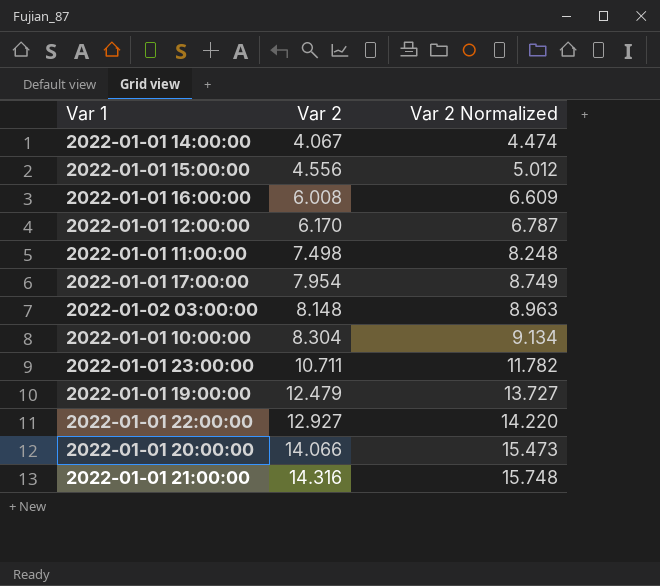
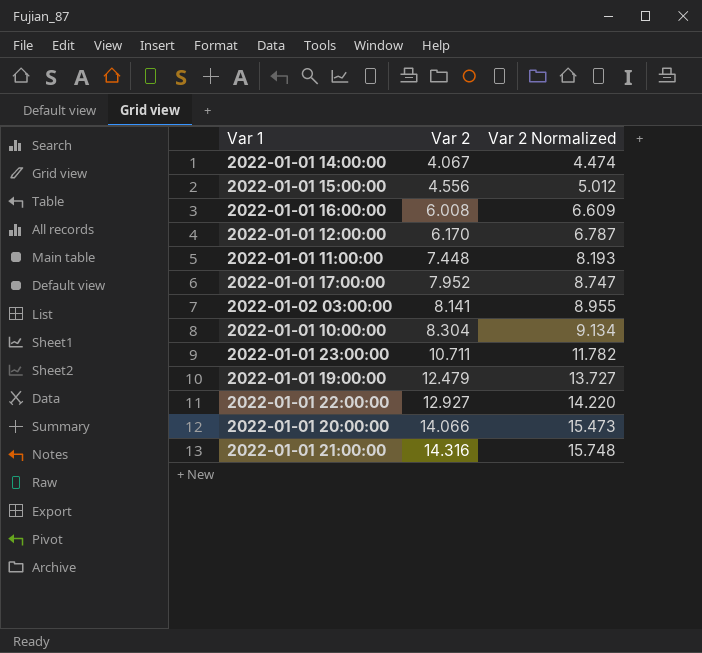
2022-01-01 11:00:00 | Var 2: 7.498 -> 7.448
2022-01-01 11:00:00 | Var 2 Normalized: 8.248 -> 8.193
2022-01-01 17:00:00 | Var 2: 7.954 -> 7.952
2022-01-01 17:00:00 | Var 2 Normalized: 8.749 -> 8.747
2022-01-02 03:00:00 | Var 2: 8.148 -> 8.141
2022-01-02 03:00:00 | Var 2 Normalized: 8.963 -> 8.955

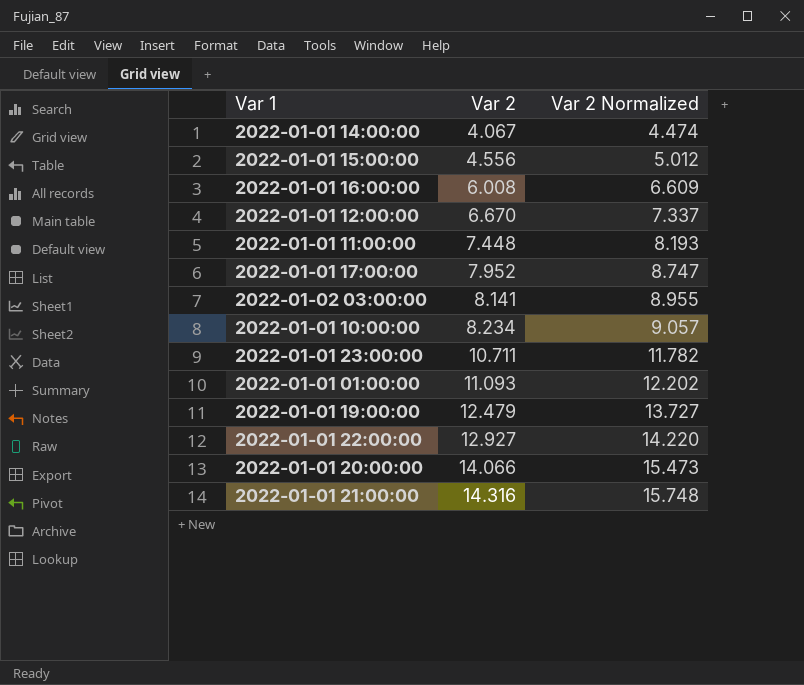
2022-01-01 12:00:00 | Var 2: 6.170 -> 6.670
2022-01-01 12:00:00 | Var 2 Normalized: 6.787 -> 7.337
2022-01-01 10:00:00 | Var 2: 8.304 -> 8.234
2022-01-01 10:00:00 | Var 2 Normalized: 9.134 -> 9.057
row 2022-01-01 01:00:00: none -> 11.093 | 12.202

